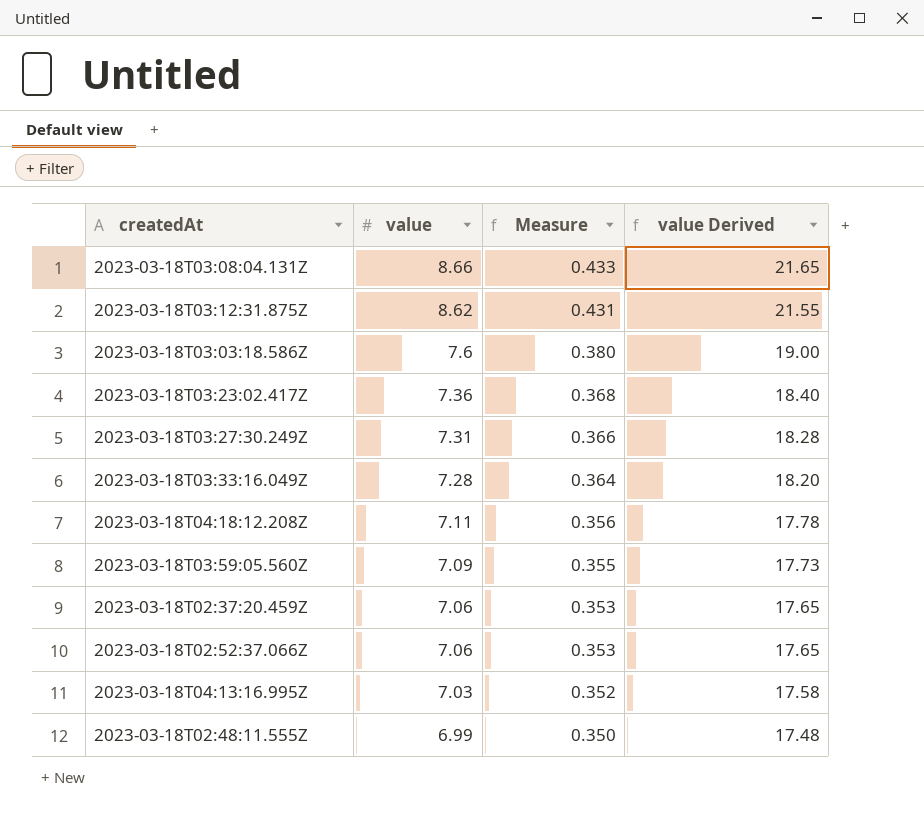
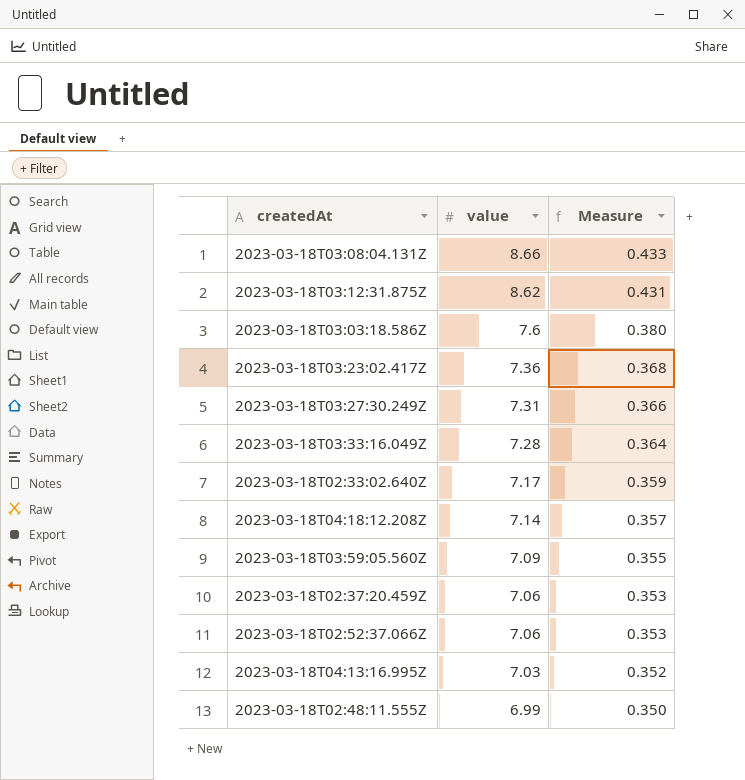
column value Derived | formula: [value] * 2.5 -> none
row 2023-03-18T02:33:02.640Z: none -> 7.17 | 0.359
2023-03-18T04:18:12.208Z | value: 7.11 -> 7.14
2023-03-18T04:18:12.208Z | Measure: 0.356 -> 0.357

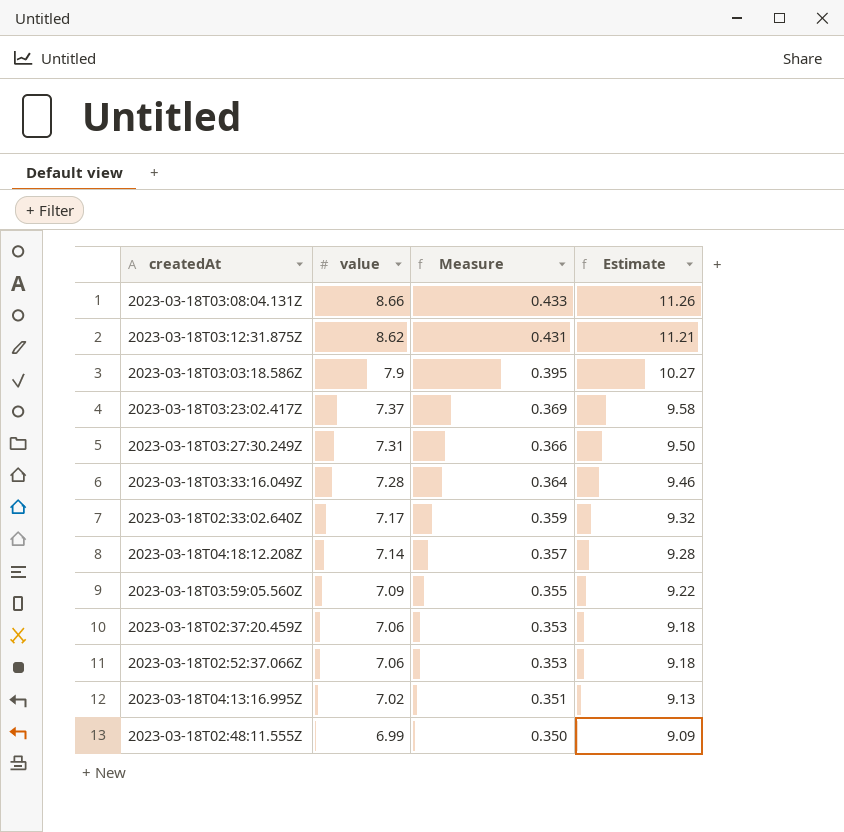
column Estimate | formula: none -> [value] * 1.3
2023-03-18T03:03:18.586Z | value: 7.6 -> 7.9
2023-03-18T03:03:18.586Z | Measure: 0.380 -> 0.395
2023-03-18T03:23:02.417Z | value: 7.36 -> 7.37
2023-03-18T03:23:02.417Z | Measure: 0.368 -> 0.369
2023-03-18T04:13:16.995Z | value: 7.03 -> 7.02
2023-03-18T04:13:16.995Z | Measure: 0.352 -> 0.351

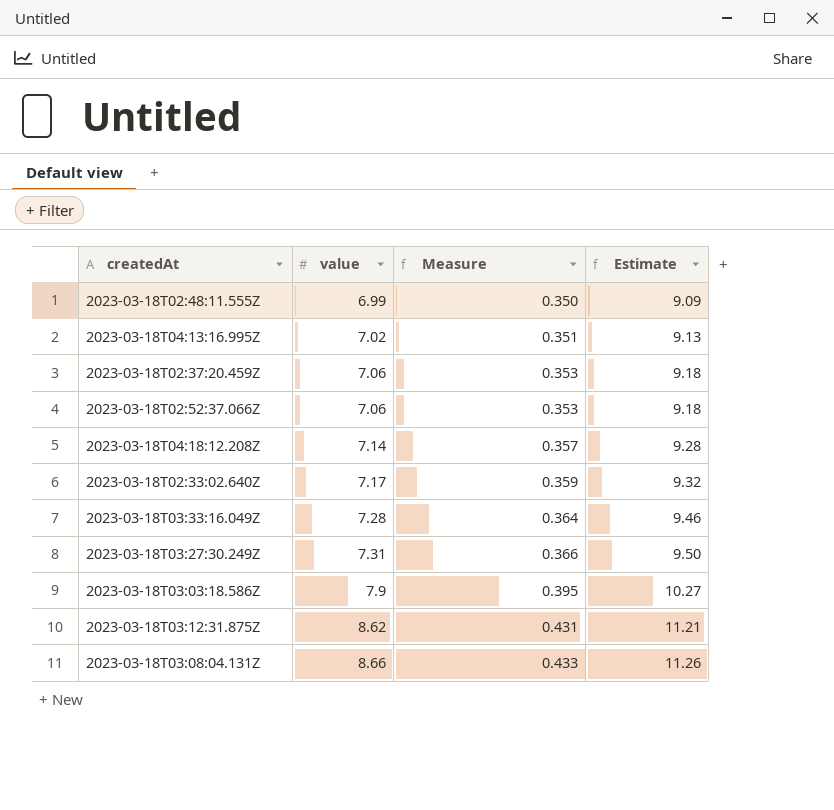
row order: value descending -> value ascending
row 2023-03-18T03:23:02.417Z: 7.37 | 0.369 | 9.58 -> none
row 2023-03-18T03:59:05.560Z: 7.09 | 0.355 | 9.22 -> none

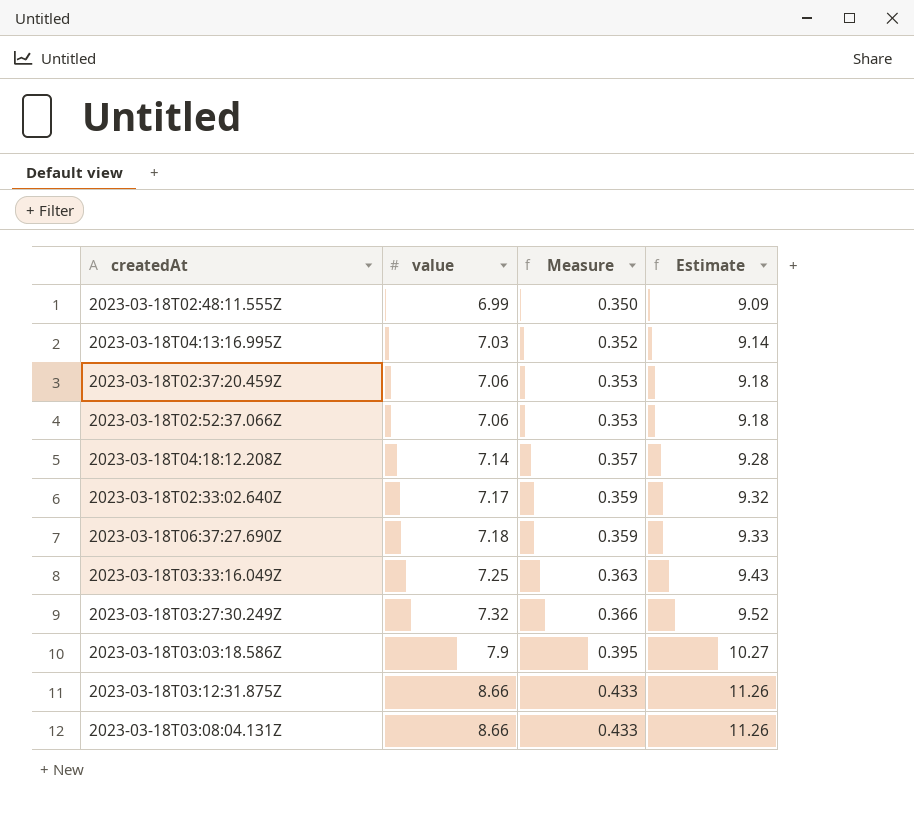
2023-03-18T04:13:16.995Z | value: 7.02 -> 7.03
2023-03-18T04:13:16.995Z | Measure: 0.351 -> 0.352
2023-03-18T04:13:16.995Z | Estimate: 9.13 -> 9.14
row 2023-03-18T06:37:27.690Z: none -> 7.18 | 0.359 | 9.33
2023-03-18T03:33:16.049Z | value: 7.28 -> 7.25
2023-03-18T03:33:16.049Z | Measure: 0.364 -> 0.363
2023-03-18T03:33:16.049Z | Estimate: 9.46 -> 9.43
2023-03-18T03:27:30.249Z | value: 7.31 -> 7.32
2023-03-18T03:27:30.249Z | Estimate: 9.50 -> 9.52
2023-03-18T03:12:31.875Z | value: 8.62 -> 8.66
2023-03-18T03:12:31.875Z | Measure: 0.431 -> 0.433
2023-03-18T03:12:31.875Z | Estimate: 11.21 -> 11.26

